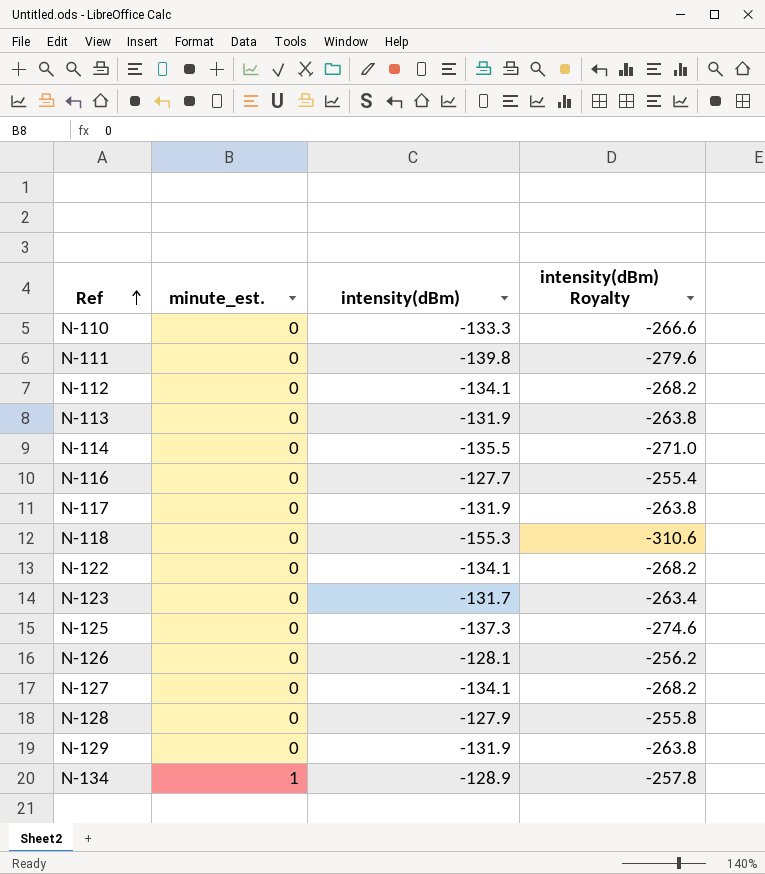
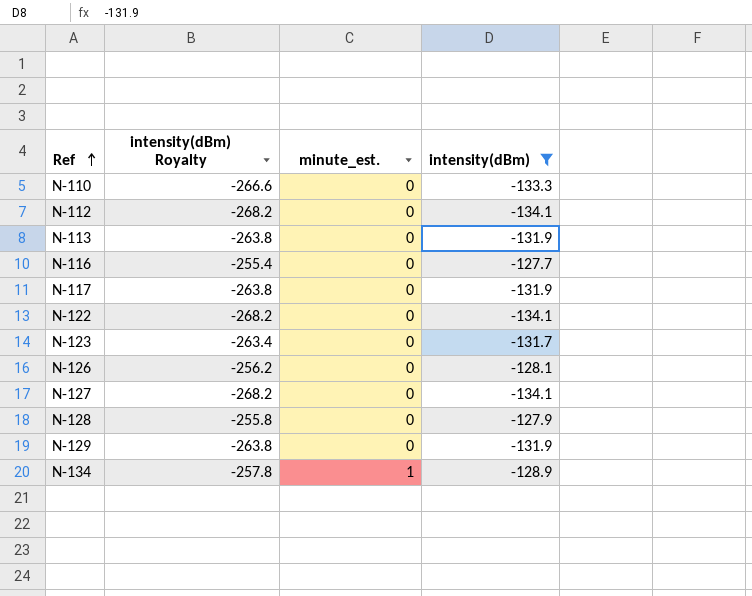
filter: none -> intensity(dBm) >= -134.1
column intensity(dBm) Royalty | position: 4 -> 2

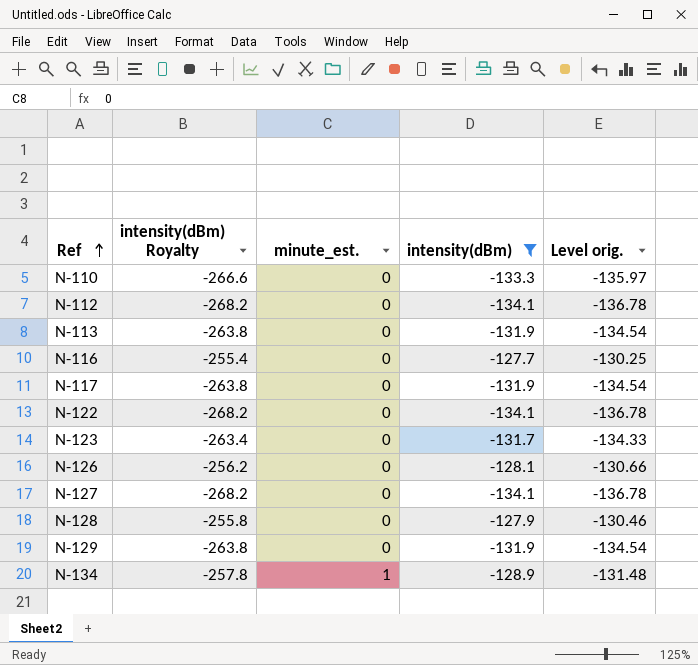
column Level orig. | formula: none -> [intensity(dBm)] * 1.02

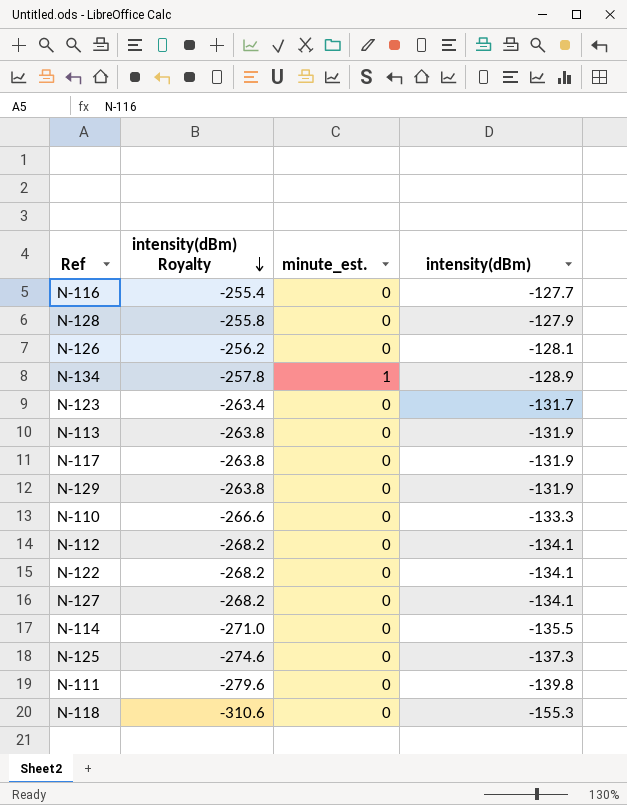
filter: intensity(dBm) >= -134.1 -> none
row order: Ref ascending -> intensity(dBm) Royalty descending
column Level orig. | formula: [intensity(dBm)] * 1.02 -> none

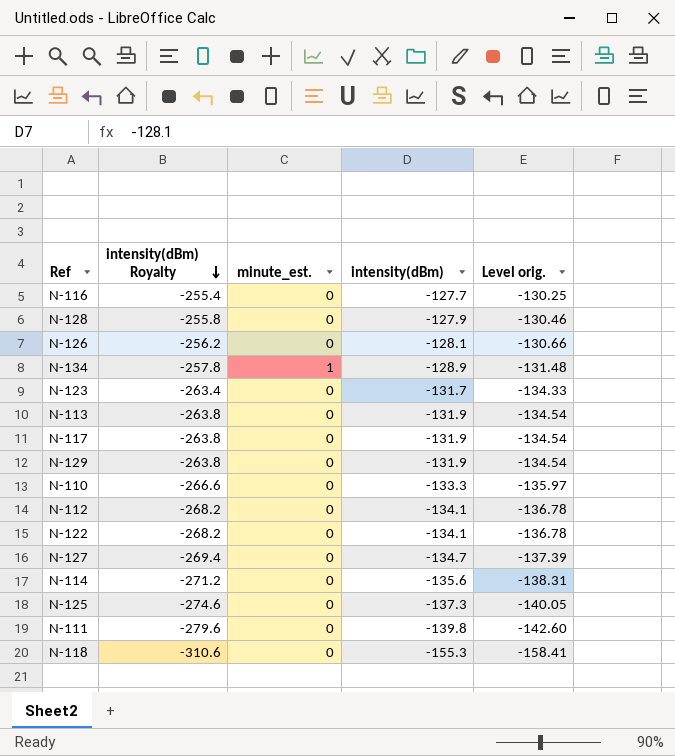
column Level orig. | formula: none -> [intensity(dBm)] * 1.02
N-127 | intensity(dBm) Royalty: -268.2 -> -269.4
N-127 | intensity(dBm): -134.1 -> -134.7
N-114 | intensity(dBm) Royalty: -271.0 -> -271.2
N-114 | intensity(dBm): -135.5 -> -135.6

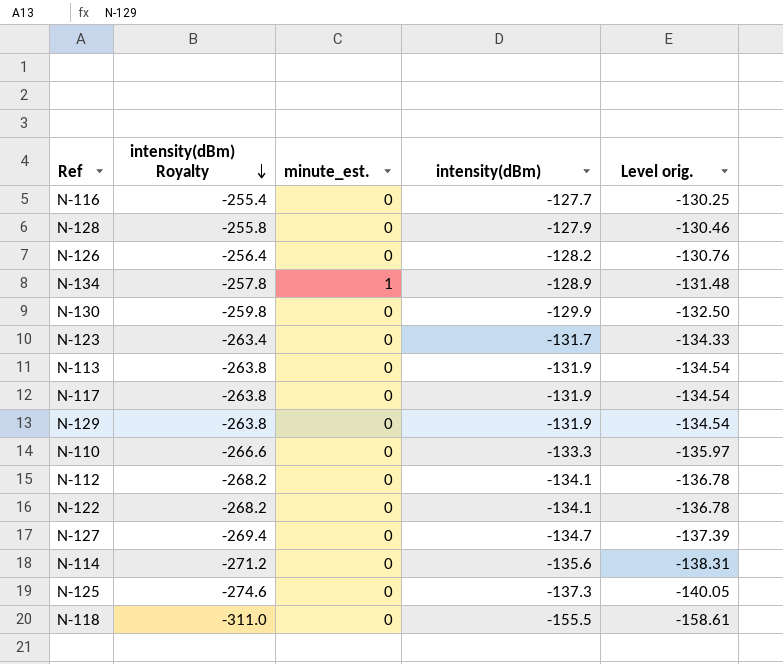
row N-111: -279.6 | 0 | -139.8 | -142.60 -> none
N-126 | intensity(dBm) Royalty: -256.2 -> -256.4
N-126 | intensity(dBm): -128.1 -> -128.2
N-126 | Level orig.: -130.66 -> -130.76
row N-130: none -> -259.8 | 0 | -129.9 | -132.50
N-118 | intensity(dBm) Royalty: -310.6 -> -311.0
N-118 | intensity(dBm): -155.3 -> -155.5
N-118 | Level orig.: -158.41 -> -158.61

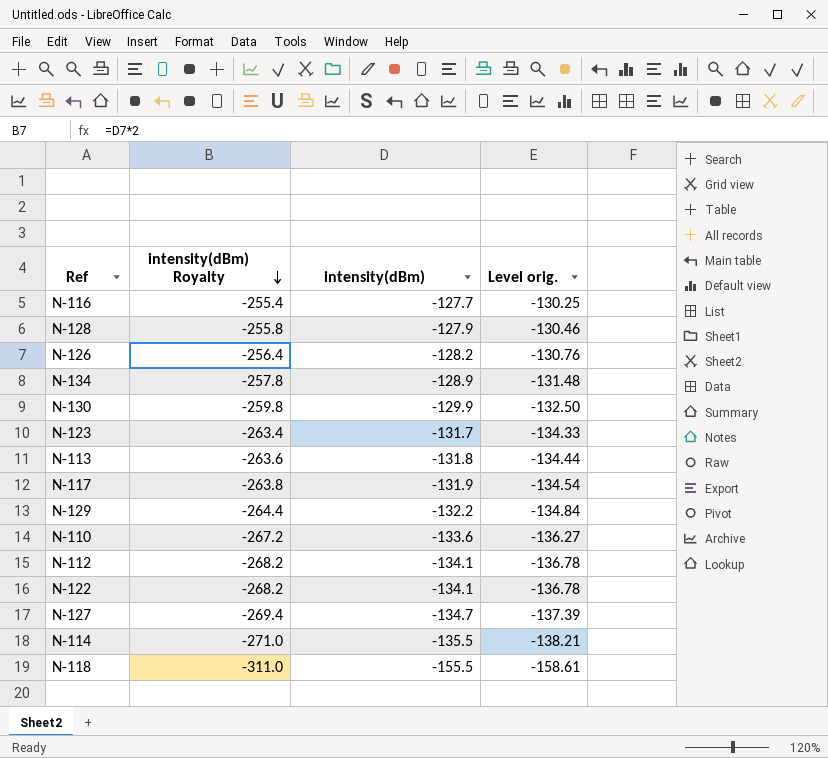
column minute_est. | position: 3 -> none
row N-125: -274.6 | 0 | -137.3 | -140.05 -> none
N-113 | intensity(dBm) Royalty: -263.8 -> -263.6
N-113 | intensity(dBm): -131.9 -> -131.8
N-113 | Level orig.: -134.54 -> -134.44
N-129 | intensity(dBm) Royalty: -263.8 -> -264.4
N-129 | intensity(dBm): -131.9 -> -132.2
N-129 | Level orig.: -134.54 -> -134.84
N-110 | intensity(dBm) Royalty: -266.6 -> -267.2
N-110 | intensity(dBm): -133.3 -> -133.6
N-110 | Level orig.: -135.97 -> -136.27
N-114 | intensity(dBm) Royalty: -271.2 -> -271.0
N-114 | intensity(dBm): -135.6 -> -135.5
N-114 | Level orig.: -138.31 -> -138.21

